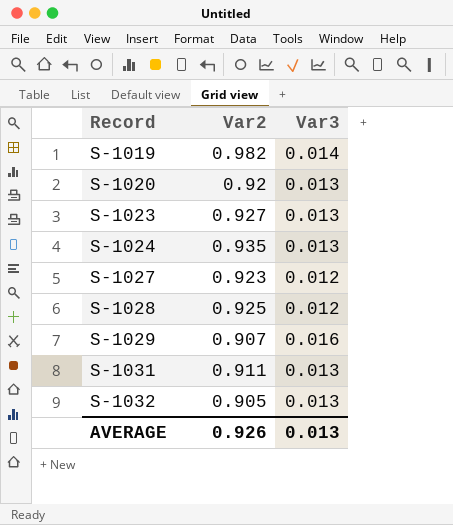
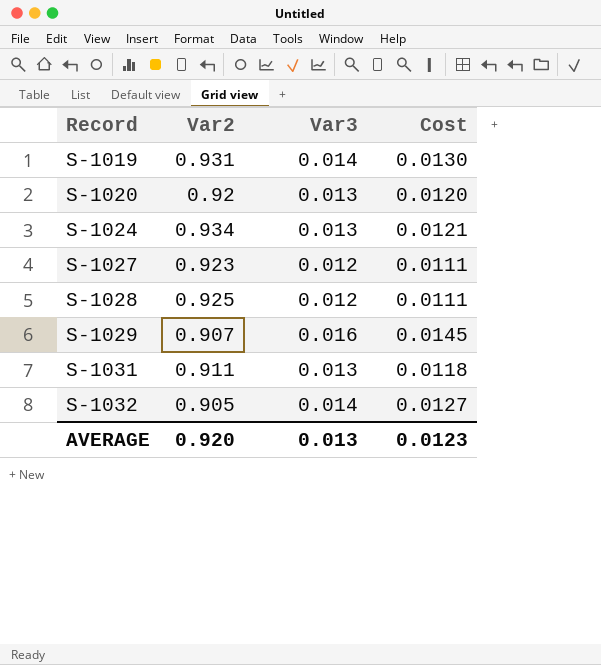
column Cost | formula: none -> [Var2] * [Var3]
row S-1023: 0.927 | 0.013 -> none
S-1019 | Var2: 0.982 -> 0.931
S-1024 | Var2: 0.935 -> 0.934
S-1032 | Var3: 0.013 -> 0.014
AVERAGE | Var2: 0.926 -> 0.920

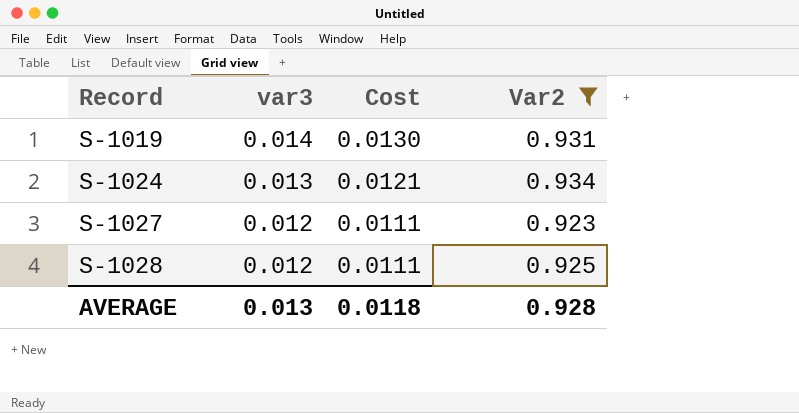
filter: none -> Var2 >= 0.923
column name: Var3 -> var3
column Var2 | position: 2 -> 4
AVERAGE | Cost: 0.0123 -> 0.0118
AVERAGE | Var2: 0.920 -> 0.928

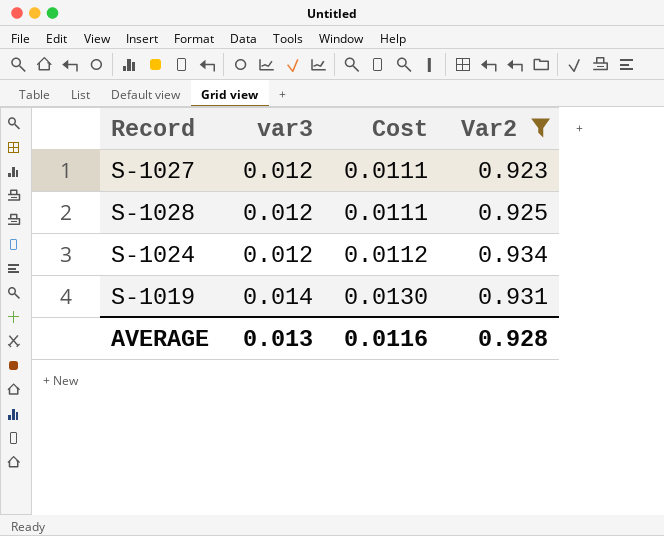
row order: Record ascending -> var3 ascending
S-1024 | var3: 0.013 -> 0.012
S-1024 | Cost: 0.0121 -> 0.0112
AVERAGE | Cost: 0.0118 -> 0.0116

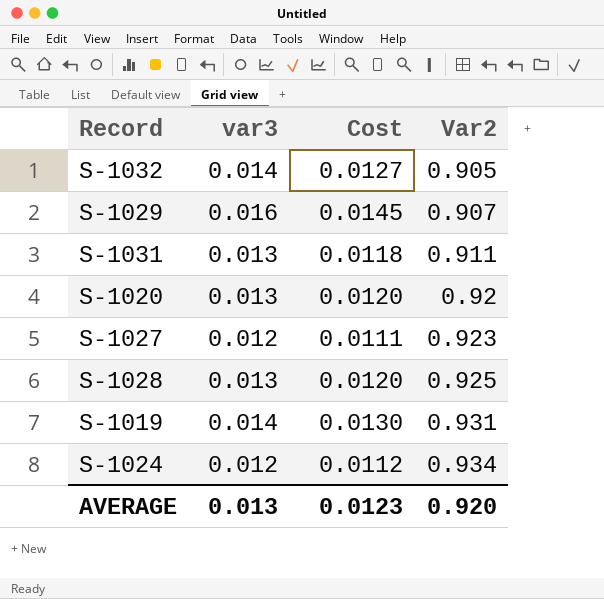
filter: Var2 >= 0.923 -> none
row order: var3 ascending -> Var2 ascending
S-1028 | var3: 0.012 -> 0.013
S-1028 | Cost: 0.0111 -> 0.0120
AVERAGE | Cost: 0.0116 -> 0.0123
AVERAGE | Var2: 0.928 -> 0.920

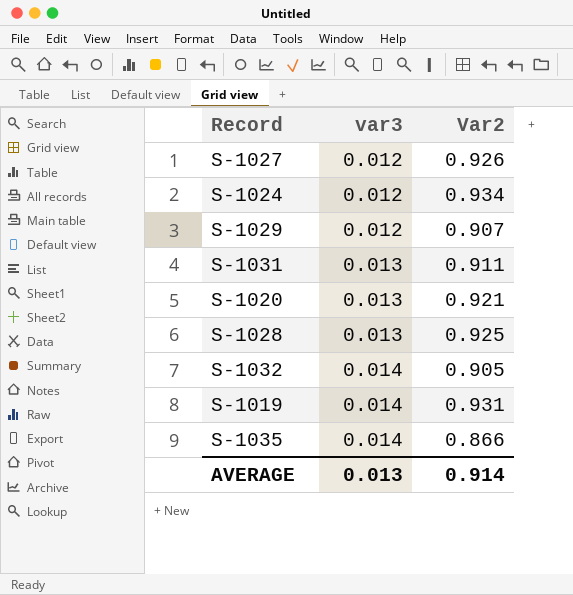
row order: Var2 ascending -> var3 ascending
column Cost | formula: [var3] * [Var2] -> none
S-1027 | Var2: 0.923 -> 0.926
S-1029 | var3: 0.016 -> 0.012
S-1020 | Var2: 0.92 -> 0.921
row S-1035: none -> 0.014 | 0.866
AVERAGE | Var2: 0.920 -> 0.914

